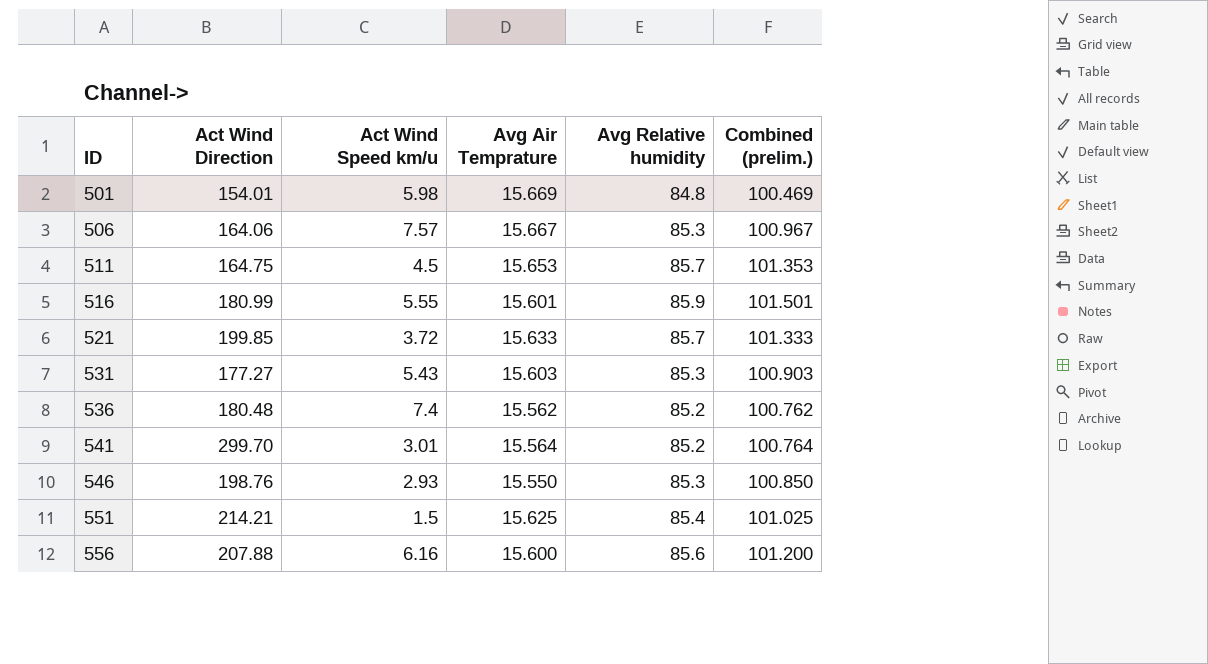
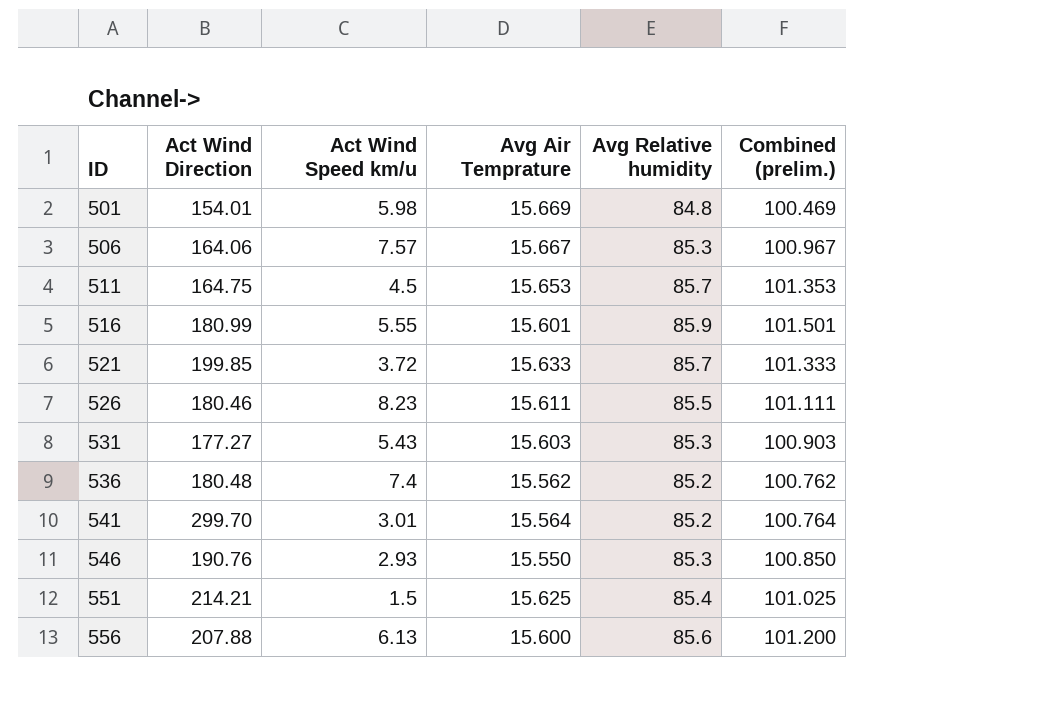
row 526: none -> 180.46 | 8.23 | 15.611 | 85.5 | 101.111
546 | Act Wind Direction: 198.76 -> 190.76
556 | Act Wind Speed km/u: 6.16 -> 6.13

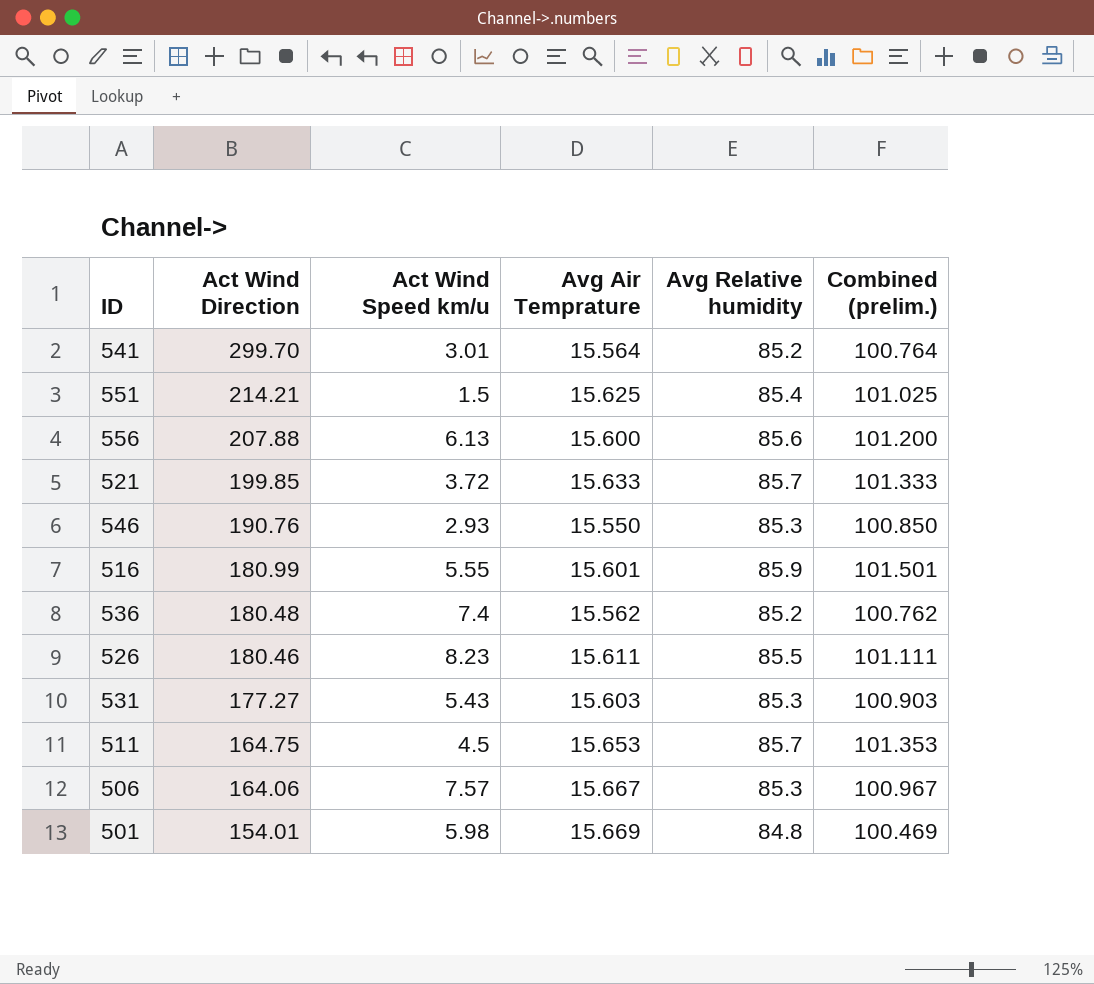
row order: ID ascending -> Act Wind Direction descending

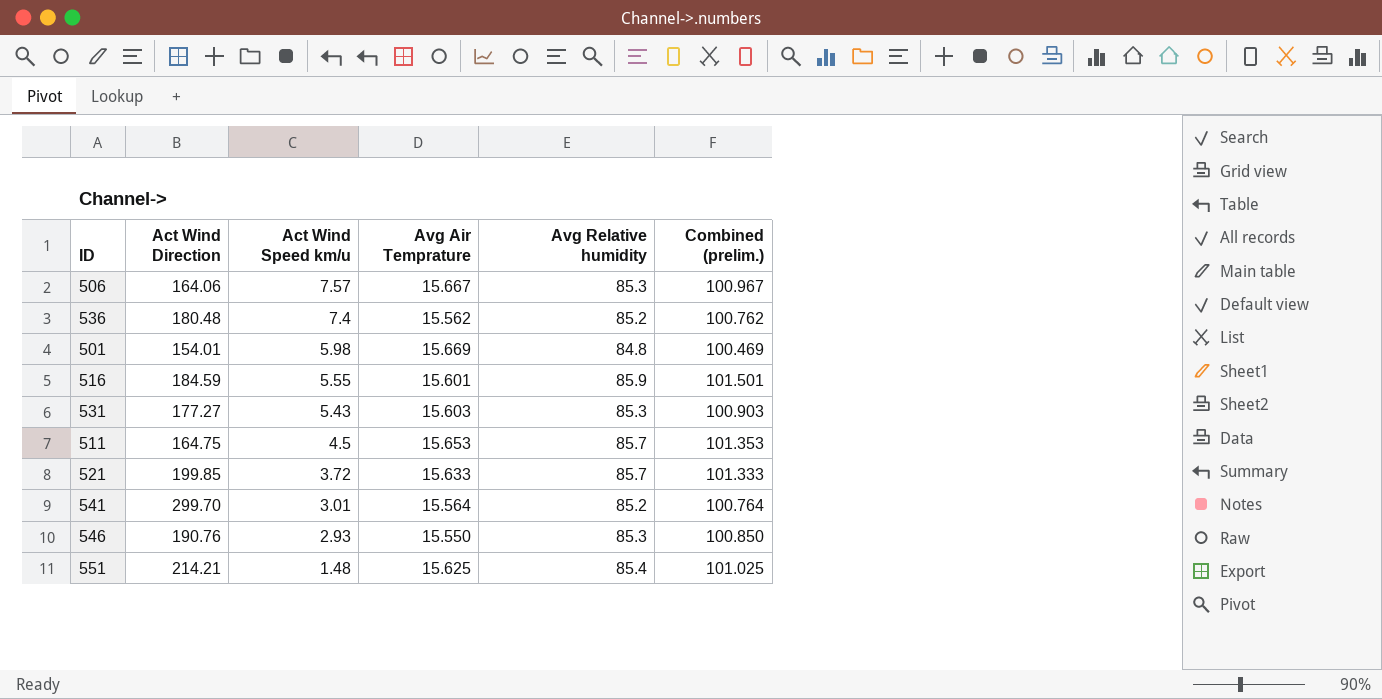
row order: Act Wind Direction descending -> Act Wind Speed km/u descending
row 556: 207.88 | 6.13 | 15.600 | 85.6 | 101.200 -> none
row 526: 180.46 | 8.23 | 15.611 | 85.5 | 101.111 -> none
516 | Act Wind Direction: 180.99 -> 184.59
551 | Act Wind Speed km/u: 1.5 -> 1.48

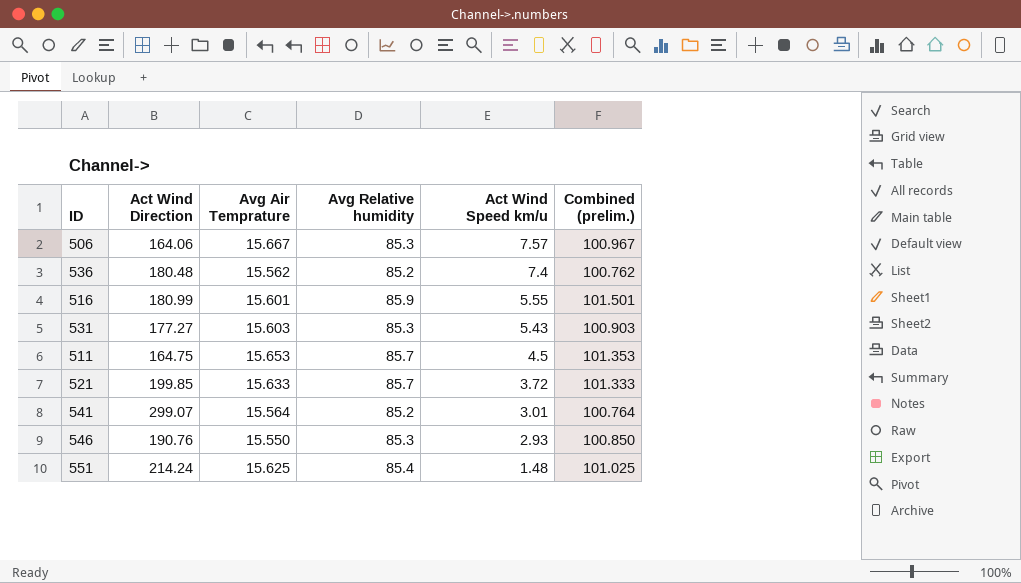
column Act Wind Speed km/u | position: 3 -> 5
row 501: 154.01 | 5.98 | 15.669 | 84.8 | 100.469 -> none
516 | Act Wind Direction: 184.59 -> 180.99
541 | Act Wind Direction: 299.70 -> 299.07
551 | Act Wind Direction: 214.21 -> 214.24

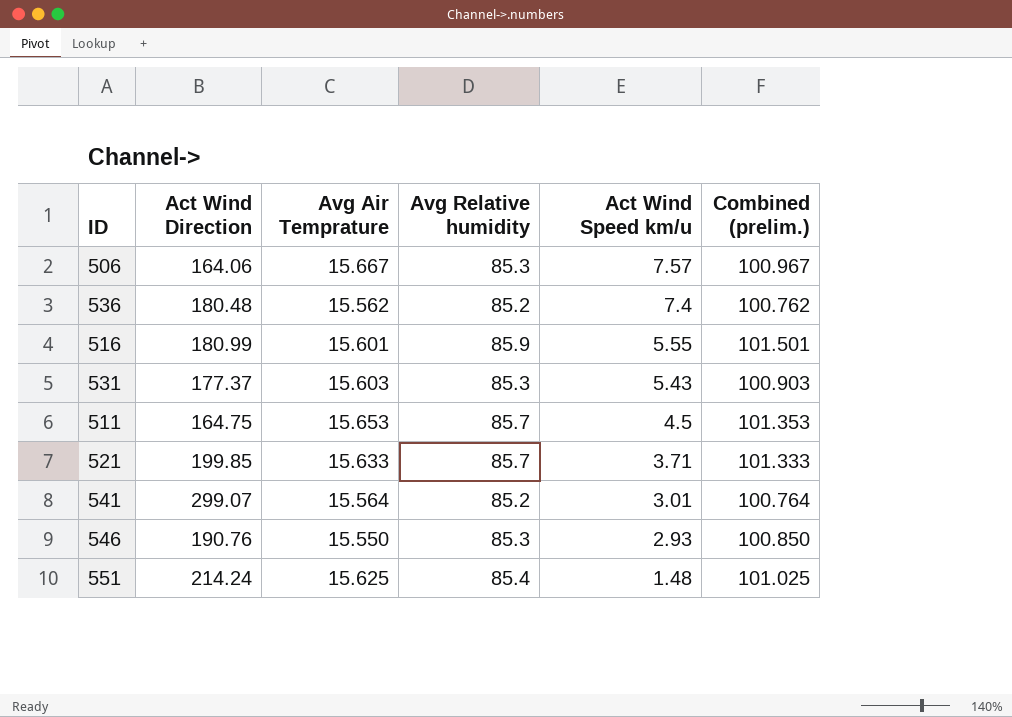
531 | Act Wind Direction: 177.27 -> 177.37
521 | Act Wind Speed km/u: 3.72 -> 3.71

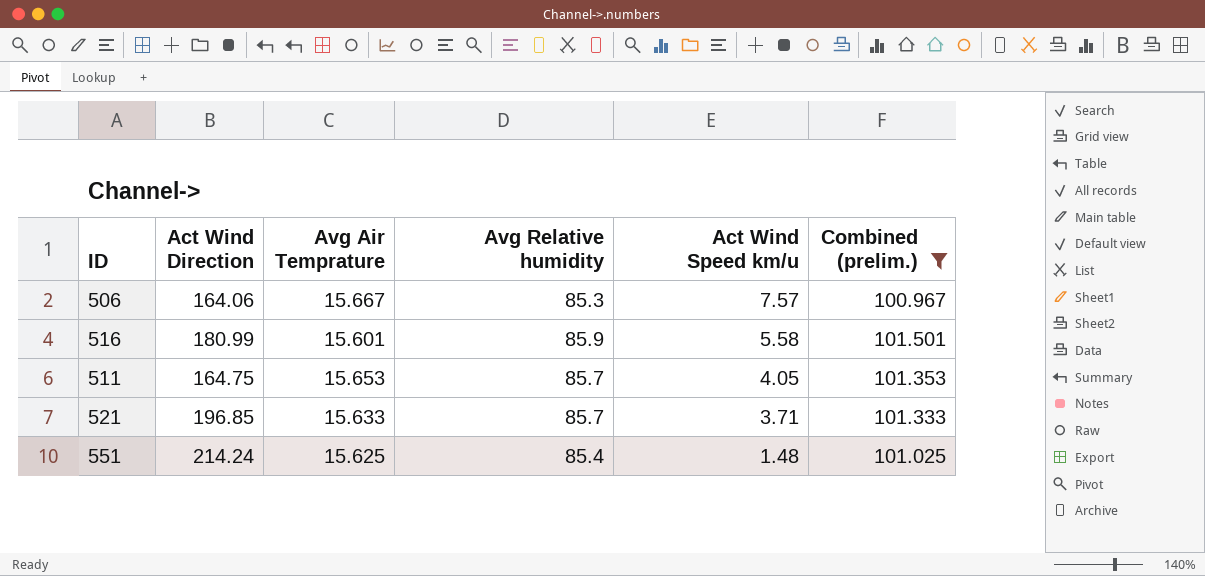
filter: none -> Combined (prelim.) >= 100.967
516 | Act Wind Speed km/u: 5.55 -> 5.58
511 | Act Wind Speed km/u: 4.5 -> 4.05
521 | Act Wind Direction: 199.85 -> 196.85

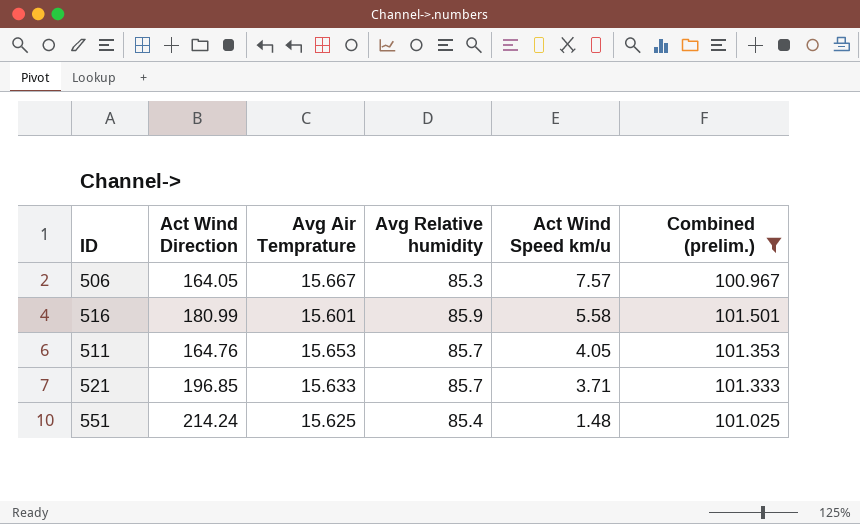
506 | Act Wind Direction: 164.06 -> 164.05
511 | Act Wind Direction: 164.75 -> 164.76

